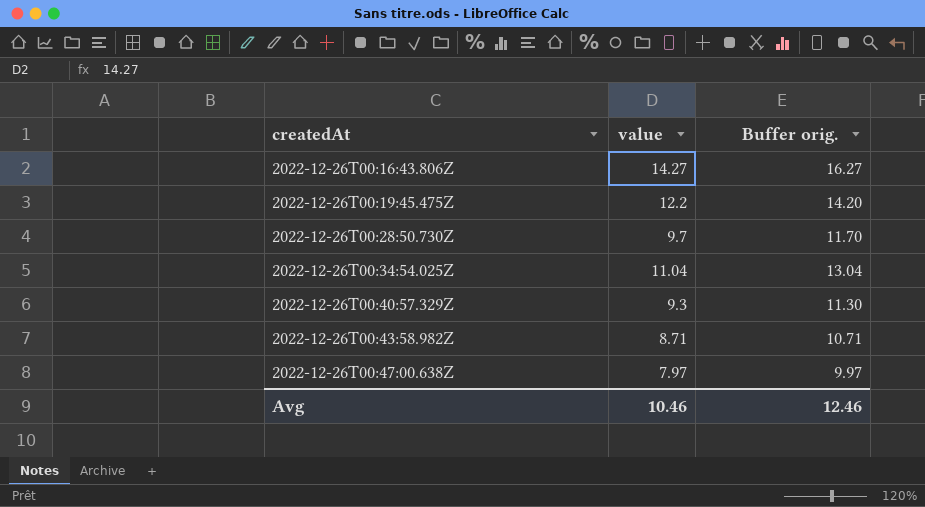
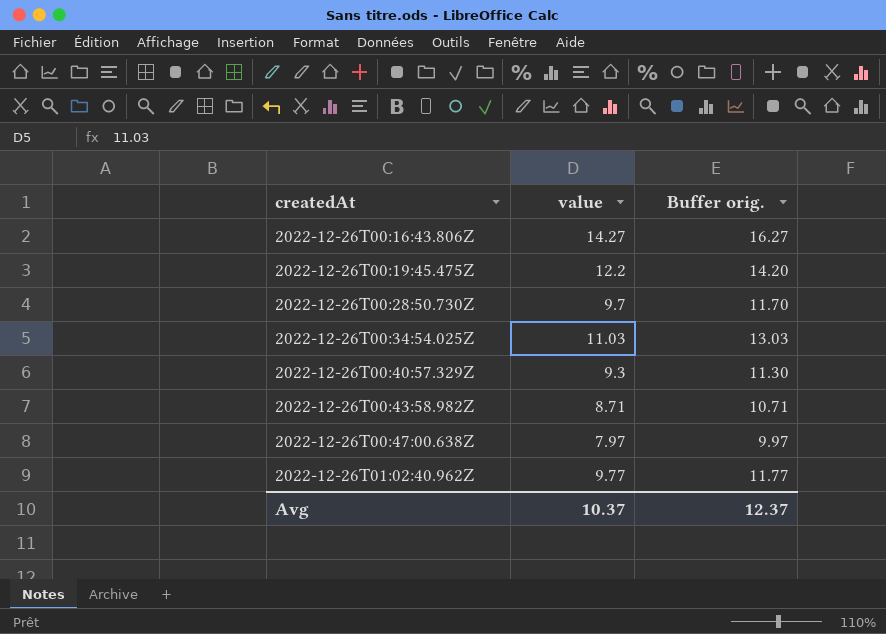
2022-12-26T00:34:54.025Z | value: 11.04 -> 11.03
2022-12-26T00:34:54.025Z | Buffer orig.: 13.04 -> 13.03
row 2022-12-26T01:02:40.962Z: none -> 9.77 | 11.77
Avg | value: 10.46 -> 10.37
Avg | Buffer orig.: 12.46 -> 12.37

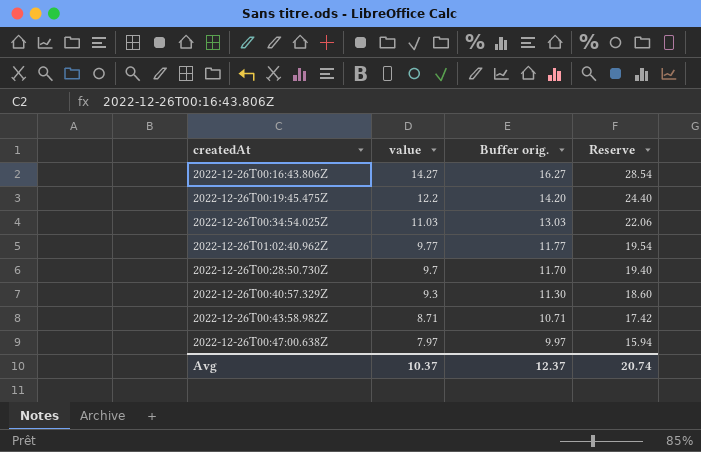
row order: createdAt ascending -> value descending
column Reserve | formula: none -> [value] * 2

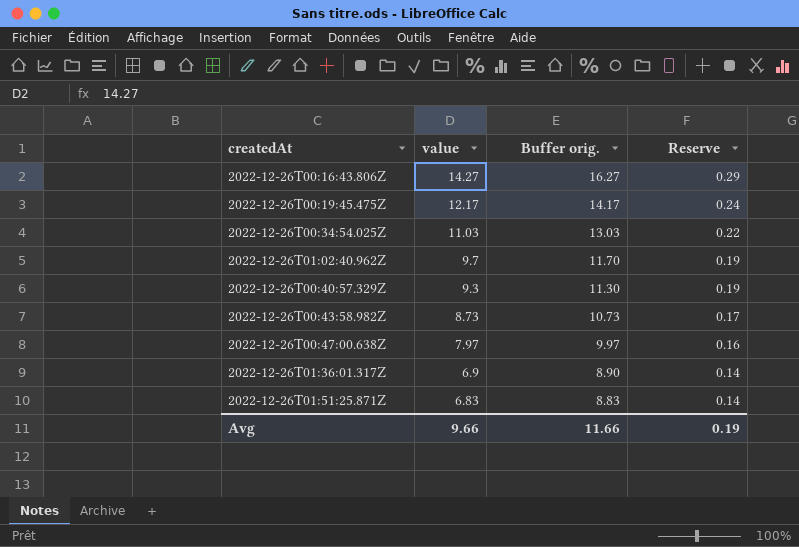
column Reserve | formula: [value] * 2 -> [value] * 0.02
row 2022-12-26T00:28:50.730Z: 9.7 | 11.70 | 19.40 -> none
2022-12-26T00:19:45.475Z | value: 12.2 -> 12.17
2022-12-26T00:19:45.475Z | Buffer orig.: 14.20 -> 14.17
2022-12-26T01:02:40.962Z | value: 9.77 -> 9.7
2022-12-26T01:02:40.962Z | Buffer orig.: 11.77 -> 11.70
2022-12-26T00:43:58.982Z | value: 8.71 -> 8.73
2022-12-26T00:43:58.982Z | Buffer orig.: 10.71 -> 10.73
row 2022-12-26T01:36:01.317Z: none -> 6.9 | 8.90 | 0.14
row 2022-12-26T01:51:25.871Z: none -> 6.83 | 8.83 | 0.14
Avg | value: 10.37 -> 9.66
Avg | Buffer orig.: 12.37 -> 11.66
Avg | Reserve: 20.74 -> 0.19

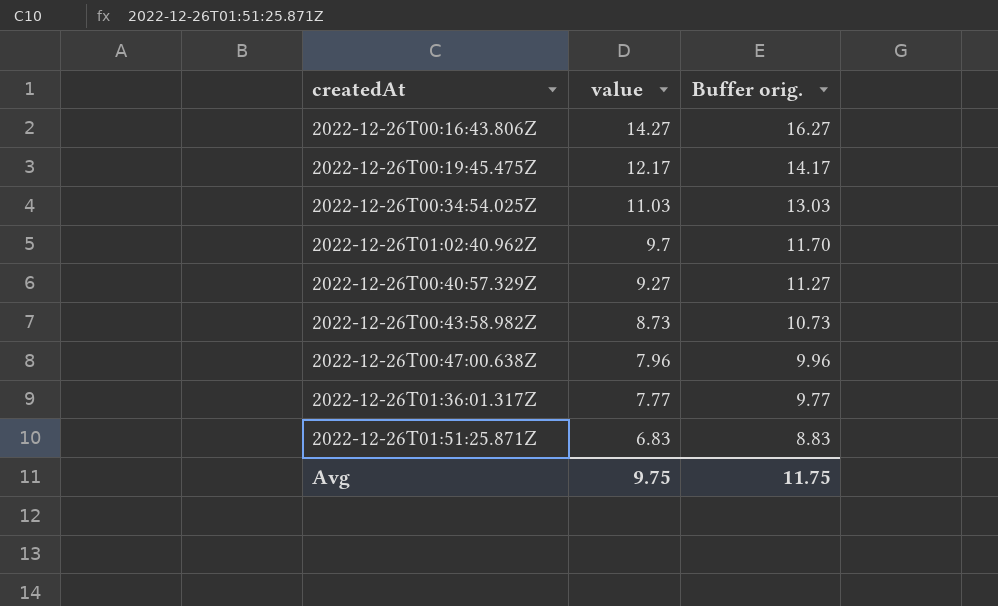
column Reserve | formula: [value] * 0.02 -> none
2022-12-26T00:40:57.329Z | value: 9.3 -> 9.27
2022-12-26T00:40:57.329Z | Buffer orig.: 11.30 -> 11.27
2022-12-26T00:47:00.638Z | value: 7.97 -> 7.96
2022-12-26T00:47:00.638Z | Buffer orig.: 9.97 -> 9.96
2022-12-26T01:36:01.317Z | value: 6.9 -> 7.77
2022-12-26T01:36:01.317Z | Buffer orig.: 8.90 -> 9.77
Avg | value: 9.66 -> 9.75
Avg | Buffer orig.: 11.66 -> 11.75

